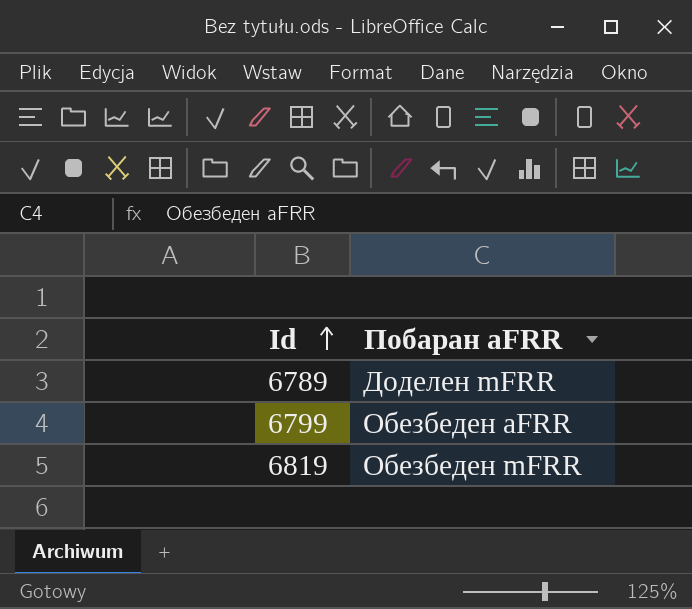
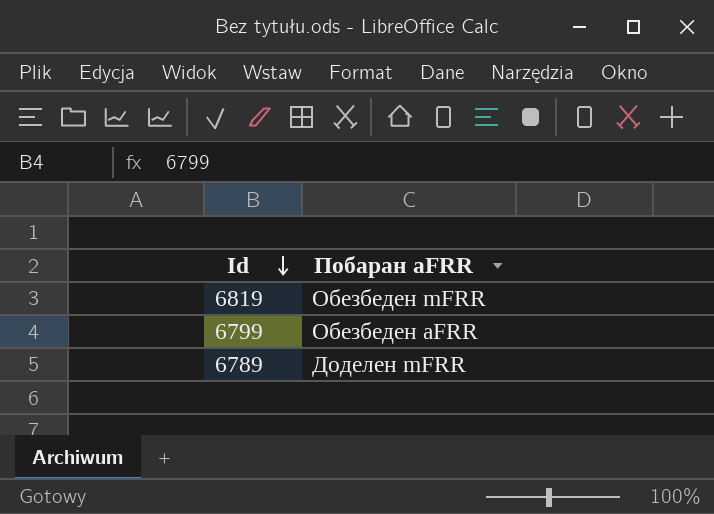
row order: Id ascending -> Id descending

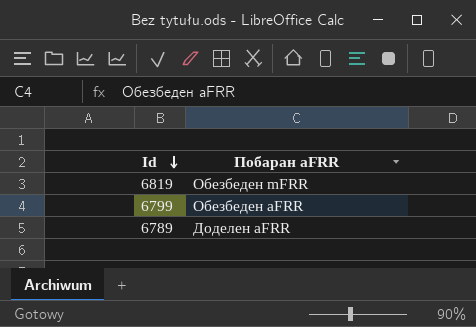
6789 | Побаран aFRR: Доделен mFRR -> Доделен aFRR

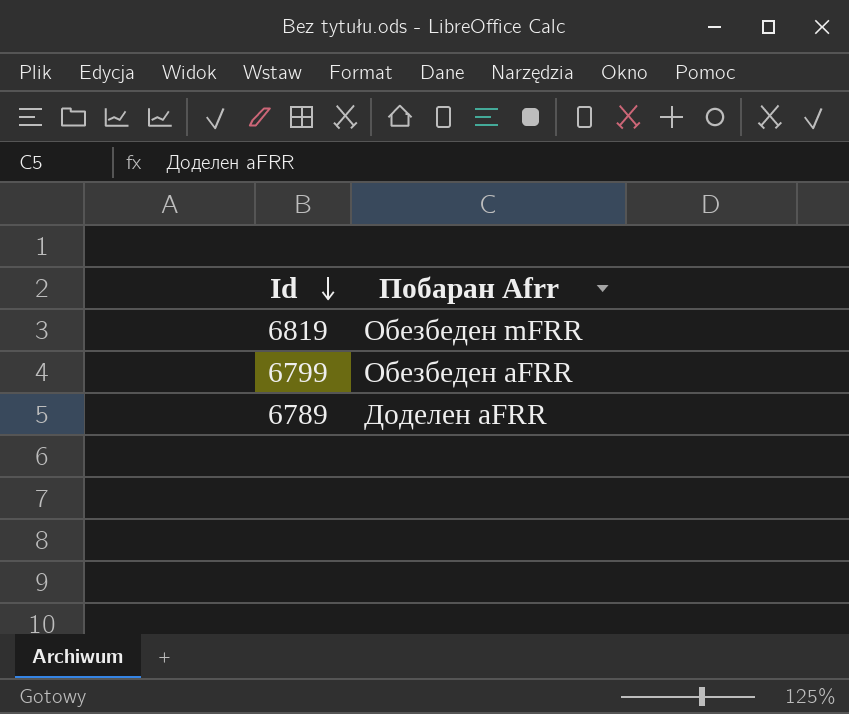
column name: Побаран aFRR -> Побаран Afrr

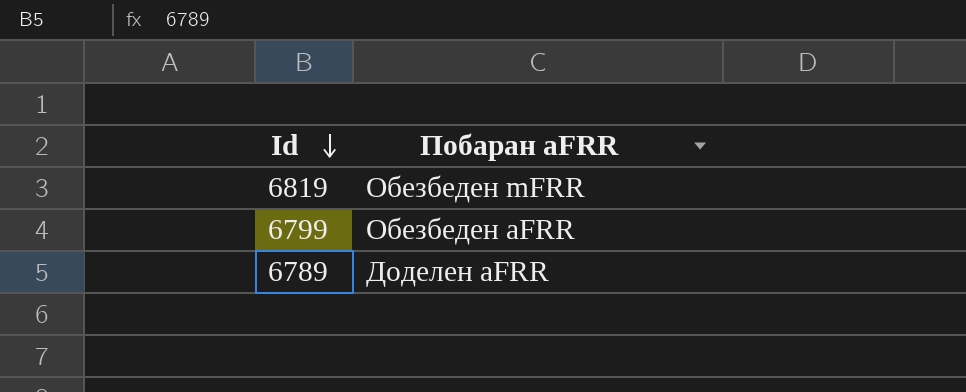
column name: Побаран Afrr -> Побаран aFRR

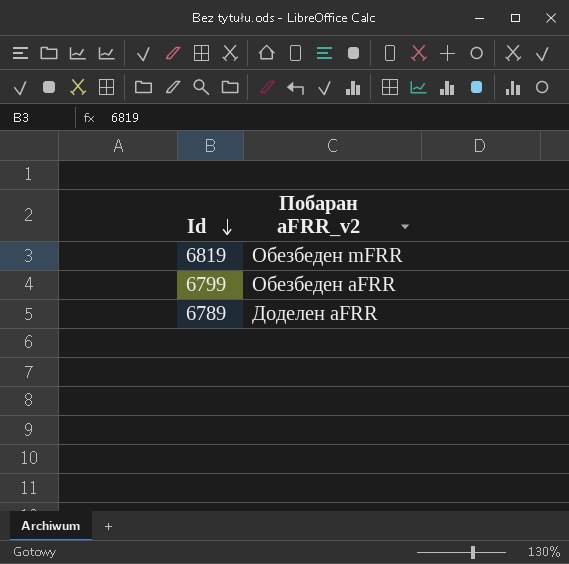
column name: Побаран aFRR -> Побаран aFRR_v2

